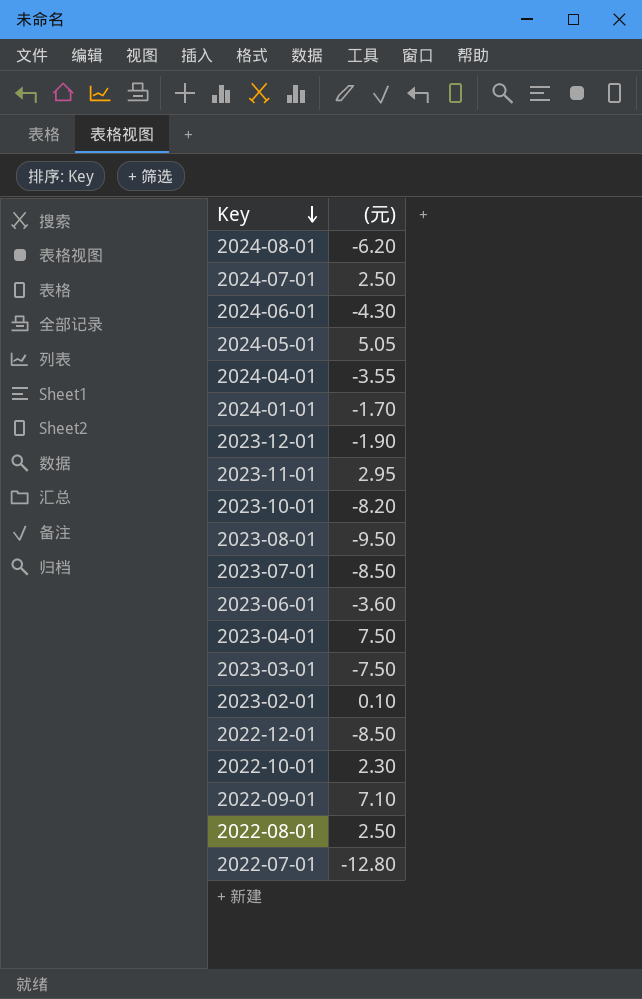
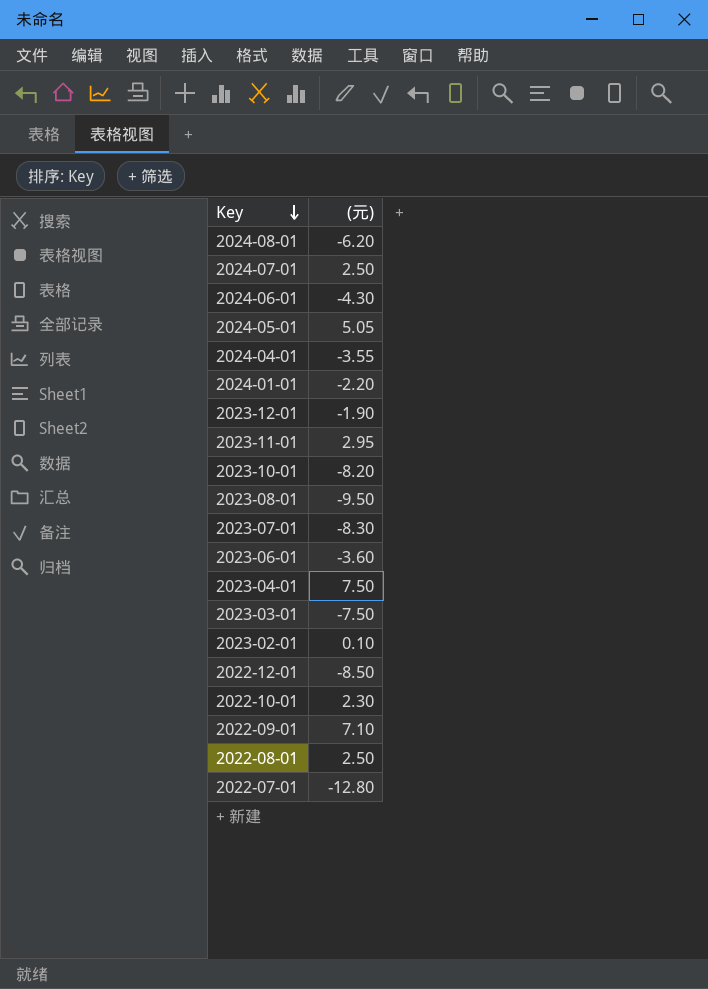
2024-01-01 | (元): -1.70 -> -2.20
2023-07-01 | (元): -8.50 -> -8.30

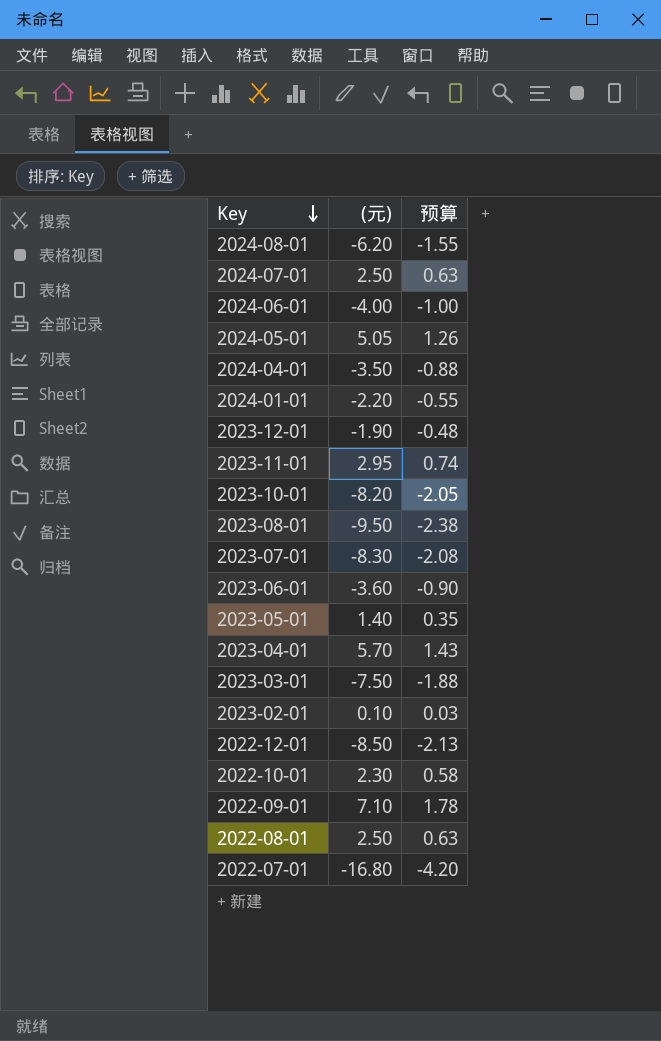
column 预算 | formula: none -> [(元)] * 0.25
2024-06-01 | (元): -4.30 -> -4.00
2024-04-01 | (元): -3.55 -> -3.50
row 2023-05-01: none -> 1.40 | 0.35
2023-04-01 | (元): 7.50 -> 5.70
2022-07-01 | (元): -12.80 -> -16.80

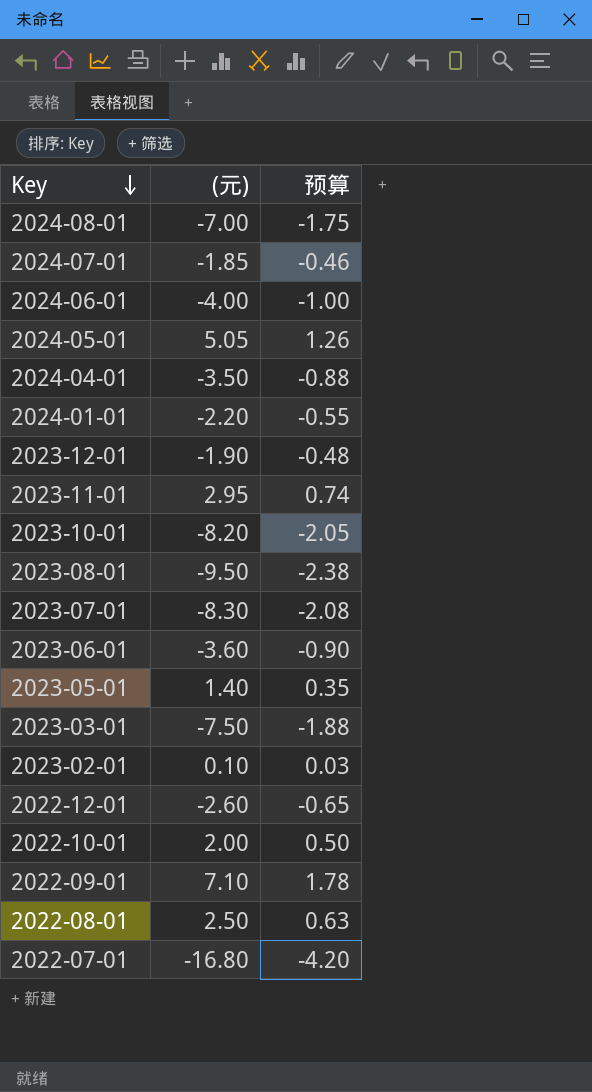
row 2023-04-01: 5.70 | 1.43 -> none
2024-08-01 | (元): -6.20 -> -7.00
2024-08-01 | 预算: -1.55 -> -1.75
2024-07-01 | (元): 2.50 -> -1.85
2024-07-01 | 预算: 0.63 -> -0.46
2022-12-01 | (元): -8.50 -> -2.60
2022-12-01 | 预算: -2.13 -> -0.65
2022-10-01 | (元): 2.30 -> 2.00
2022-10-01 | 预算: 0.58 -> 0.50

